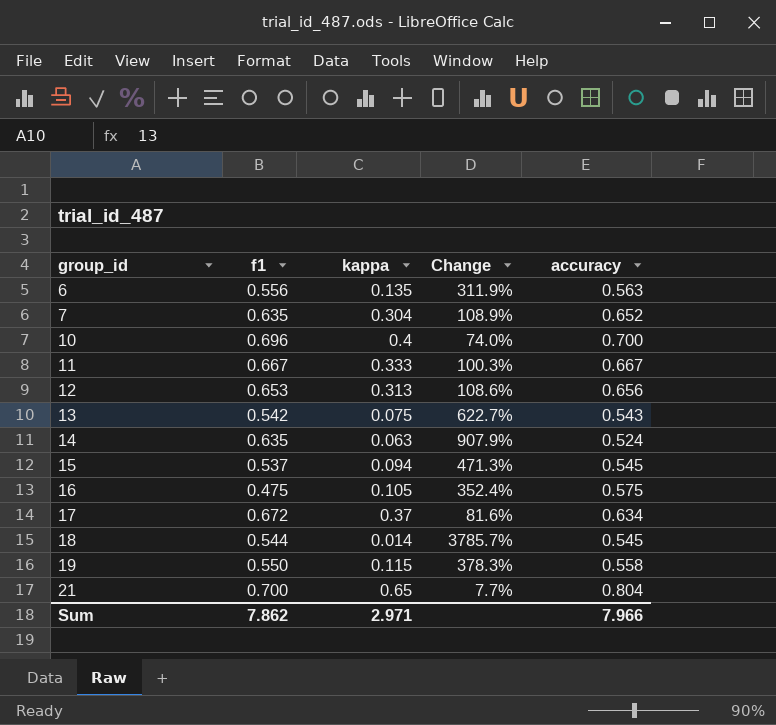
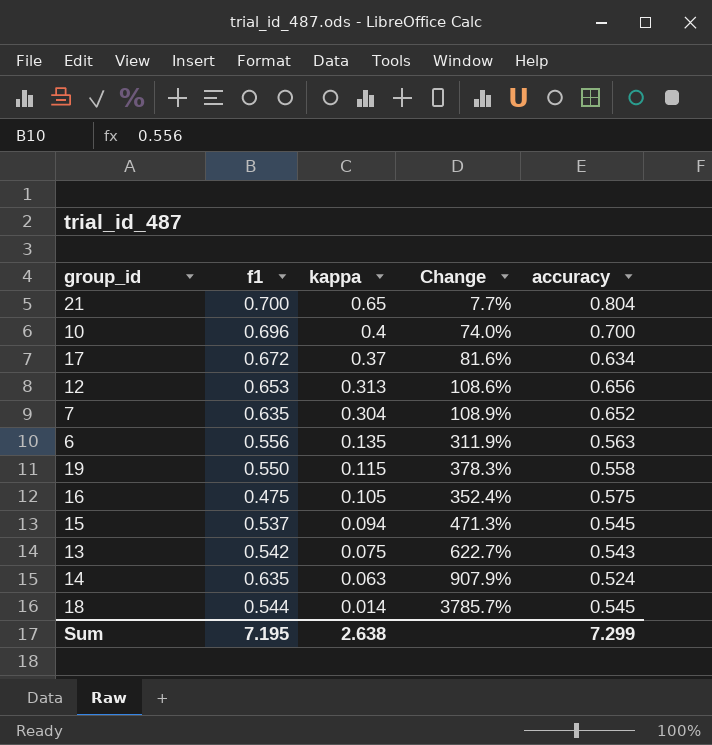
row order: group_id ascending -> kappa descending
row 11: 0.667 | 0.333 | 100.3% | 0.667 -> none
Sum | f1: 7.862 -> 7.195
Sum | kappa: 2.971 -> 2.638
Sum | accuracy: 7.966 -> 7.299

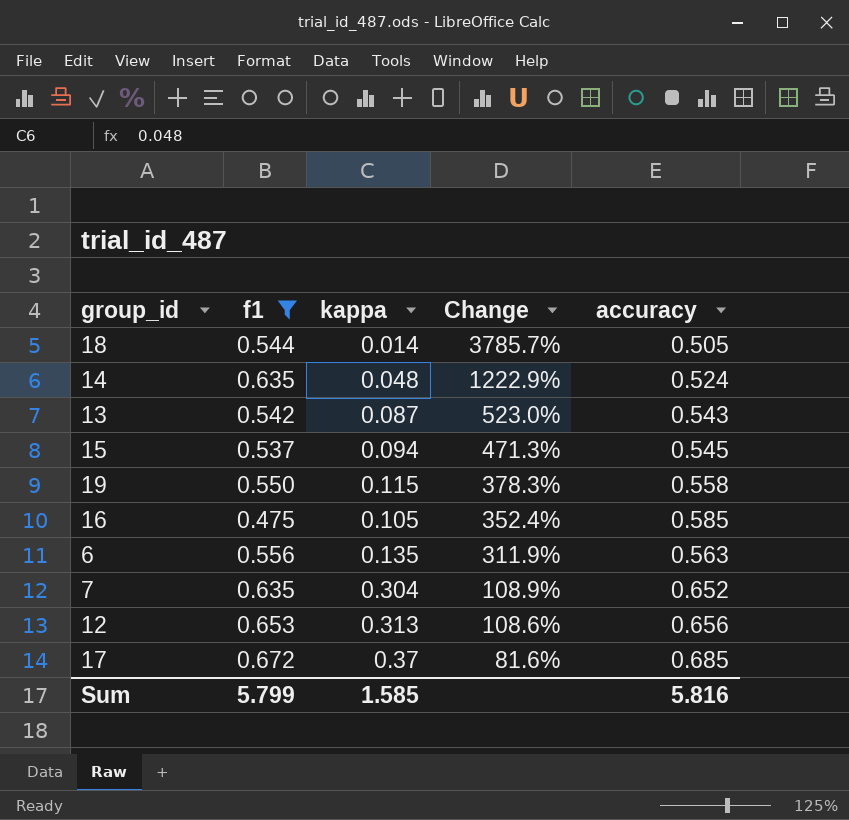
filter: none -> f1 <= 0.672
row order: kappa descending -> Change descending
18 | accuracy: 0.545 -> 0.505
14 | kappa: 0.063 -> 0.048
14 | Change: 907.9% -> 1222.9%
13 | kappa: 0.075 -> 0.087
13 | Change: 622.7% -> 523.0%
16 | accuracy: 0.575 -> 0.585
17 | accuracy: 0.634 -> 0.685
Sum | f1: 7.195 -> 5.799
Sum | kappa: 2.638 -> 1.585
Sum | accuracy: 7.299 -> 5.816

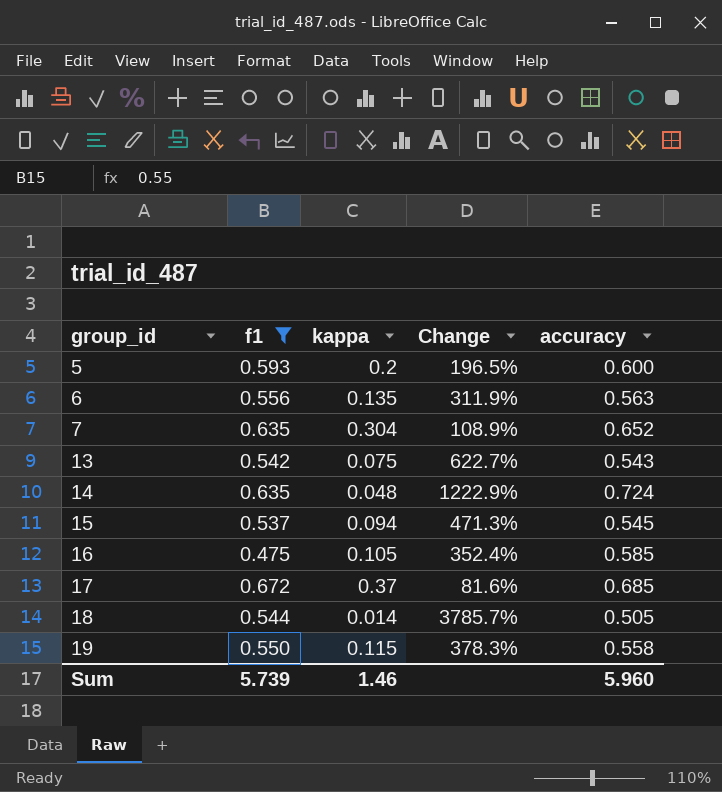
row order: Change descending -> group_id ascending
row 12: 0.653 | 0.313 | 108.6% | 0.656 -> none
row 5: none -> 0.593 | 0.2 | 196.5% | 0.600
13 | kappa: 0.087 -> 0.075
13 | Change: 523.0% -> 622.7%
14 | accuracy: 0.524 -> 0.724
Sum | f1: 5.799 -> 5.739
Sum | kappa: 1.585 -> 1.46
Sum | accuracy: 5.816 -> 5.960

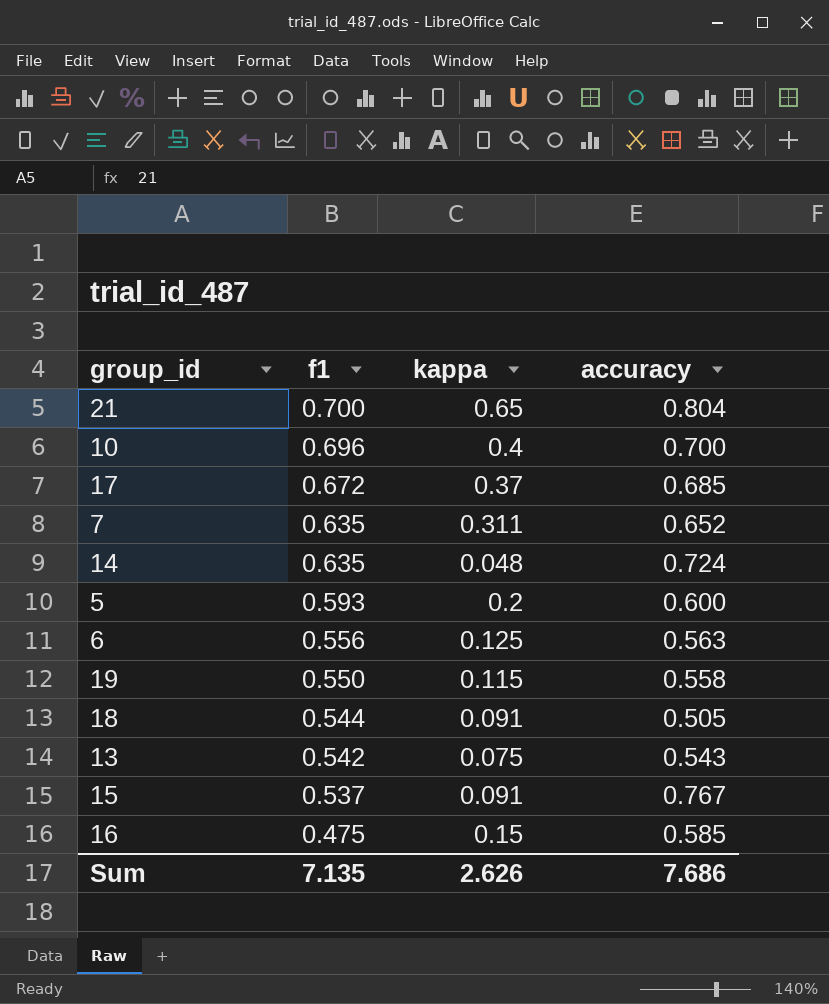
filter: f1 <= 0.672 -> none
row order: group_id ascending -> f1 descending
column Change | formula: ([f1] - [kappa]) / [kappa] -> none
7 | kappa: 0.304 -> 0.311
6 | kappa: 0.135 -> 0.125
18 | kappa: 0.014 -> 0.091
15 | kappa: 0.094 -> 0.091
15 | accuracy: 0.545 -> 0.767
16 | kappa: 0.105 -> 0.15
Sum | f1: 5.739 -> 7.135
Sum | kappa: 1.46 -> 2.626
Sum | accuracy: 5.960 -> 7.686

